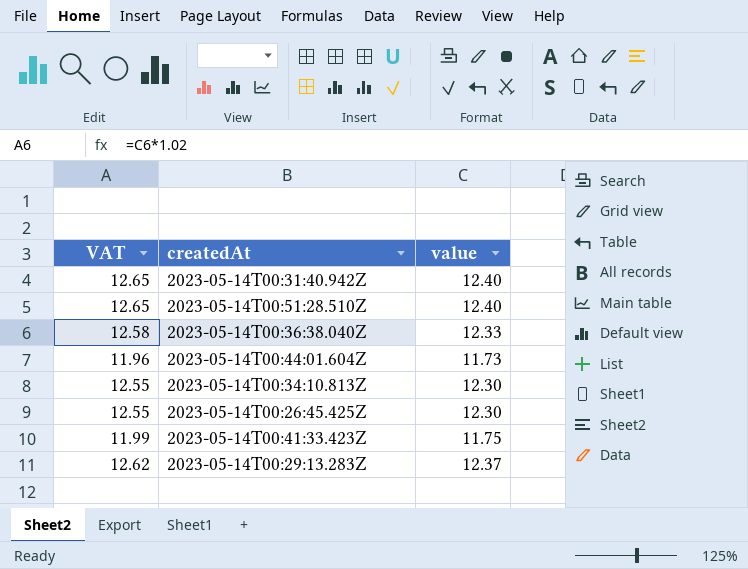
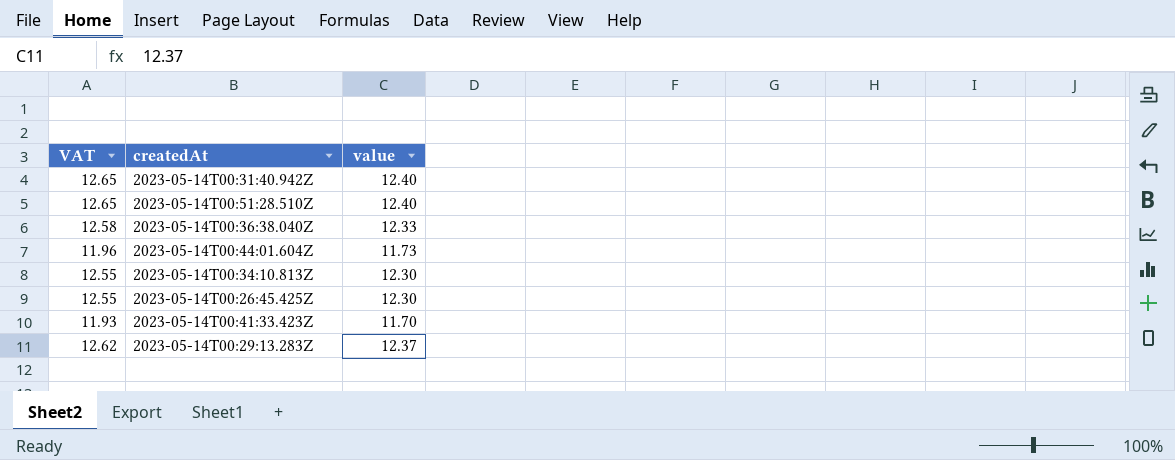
2023-05-14T00:41:33.423Z | VAT: 11.99 -> 11.93
2023-05-14T00:41:33.423Z | value: 11.75 -> 11.70

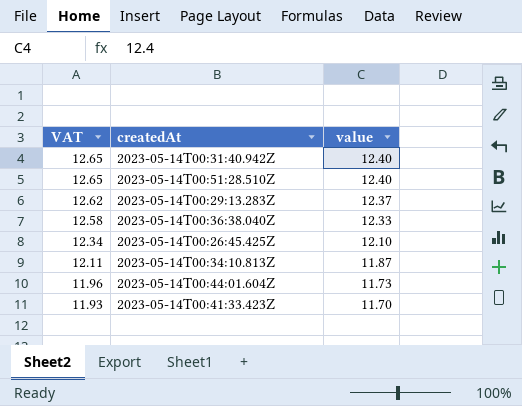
row order: none -> VAT descending
2023-05-14T00:26:45.425Z | VAT: 12.55 -> 12.34
2023-05-14T00:26:45.425Z | value: 12.30 -> 12.10
2023-05-14T00:34:10.813Z | VAT: 12.55 -> 12.11
2023-05-14T00:34:10.813Z | value: 12.30 -> 11.87

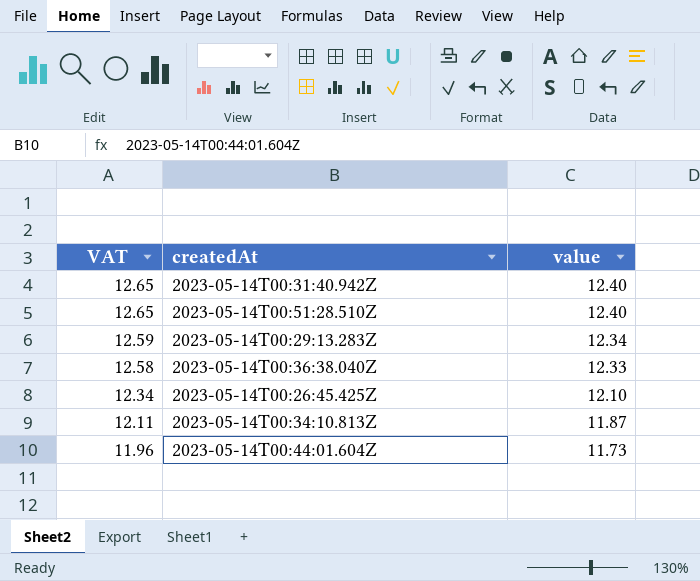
row 2023-05-14T00:41:33.423Z: 11.93 | 11.70 -> none
2023-05-14T00:29:13.283Z | VAT: 12.62 -> 12.59
2023-05-14T00:29:13.283Z | value: 12.37 -> 12.34

